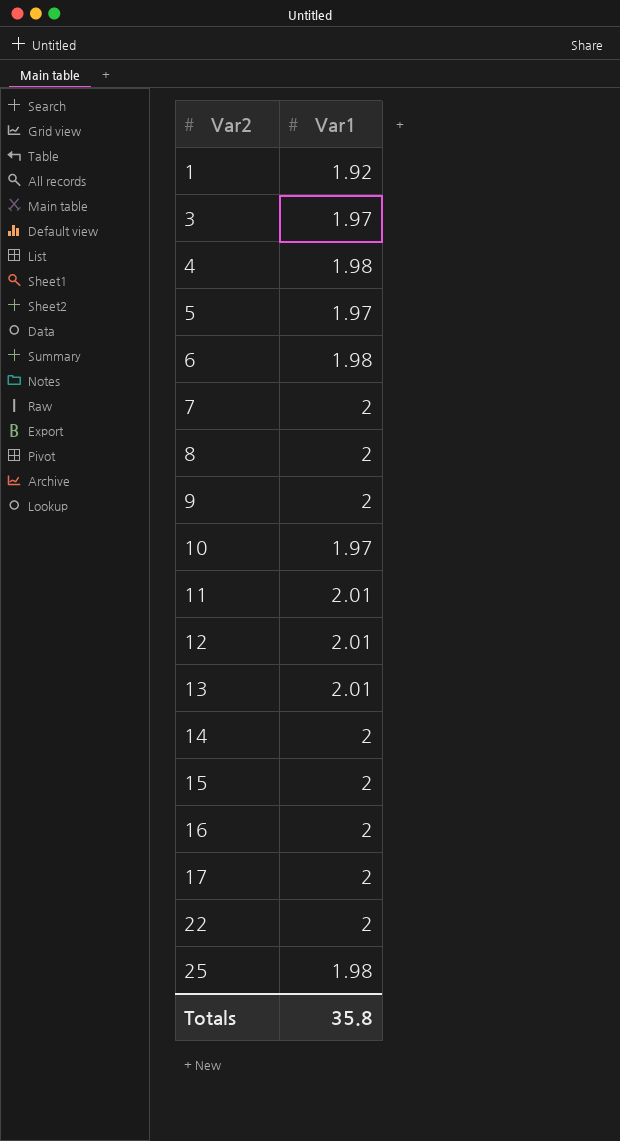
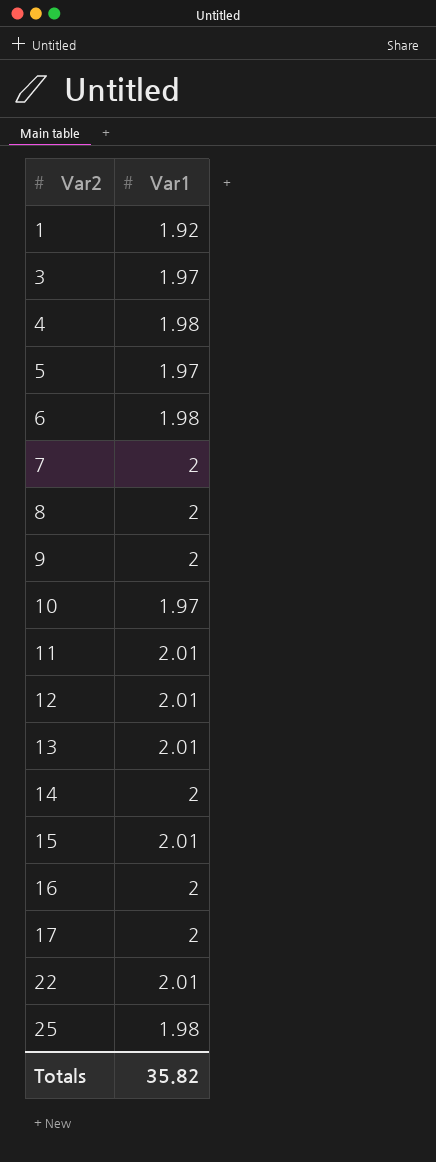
15 | Var1: 2 -> 2.01
22 | Var1: 2 -> 2.01
Totals | Var1: 35.8 -> 35.82

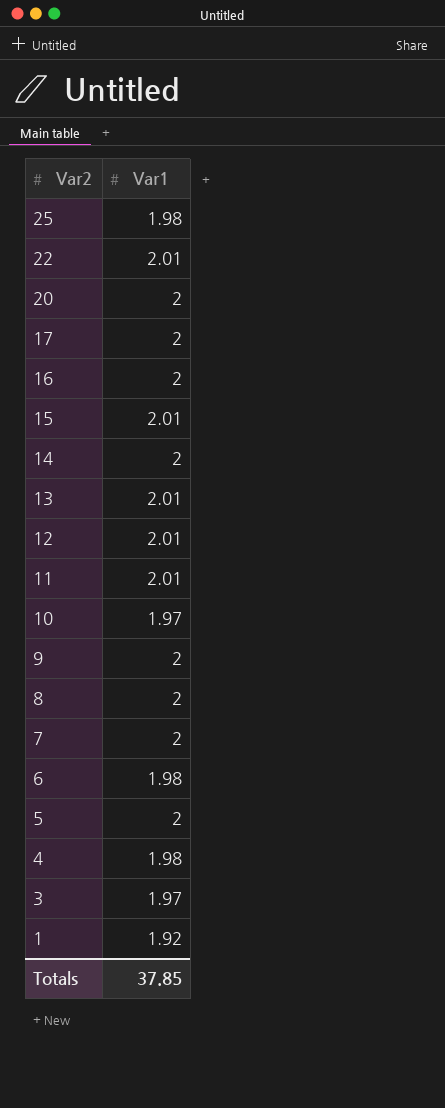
row order: Var2 ascending -> Var2 descending
row 20: none -> 2
5 | Var1: 1.97 -> 2
Totals | Var1: 35.82 -> 37.85

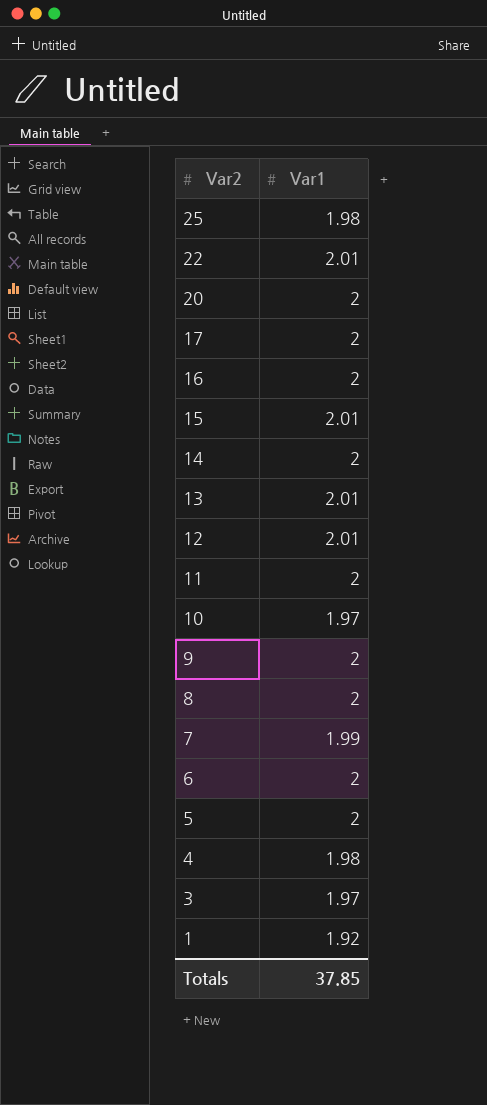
11 | Var1: 2.01 -> 2
7 | Var1: 2 -> 1.99
6 | Var1: 1.98 -> 2

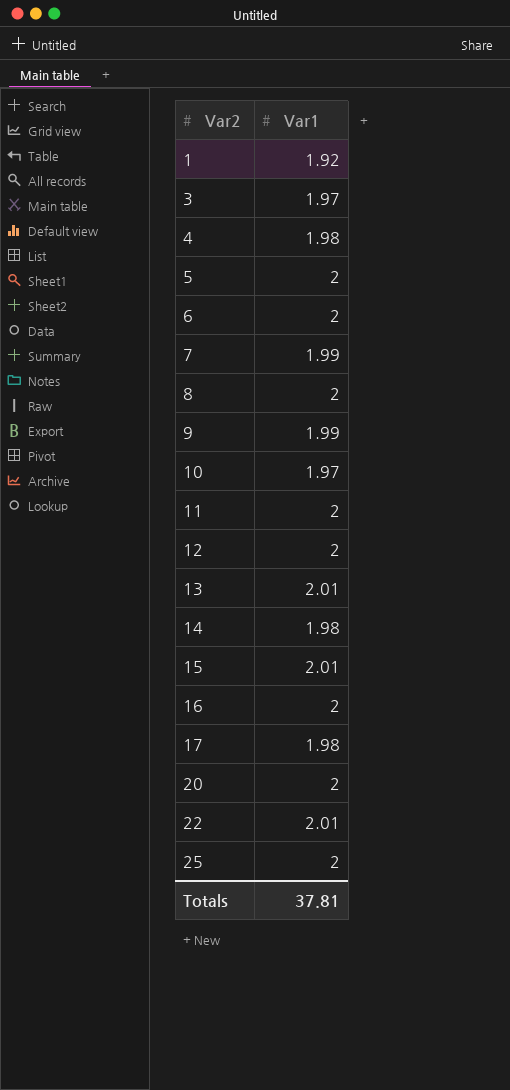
row order: Var2 descending -> Var2 ascending
9 | Var1: 2 -> 1.99
12 | Var1: 2.01 -> 2
14 | Var1: 2 -> 1.98
17 | Var1: 2 -> 1.98
25 | Var1: 1.98 -> 2
Totals | Var1: 37.85 -> 37.81

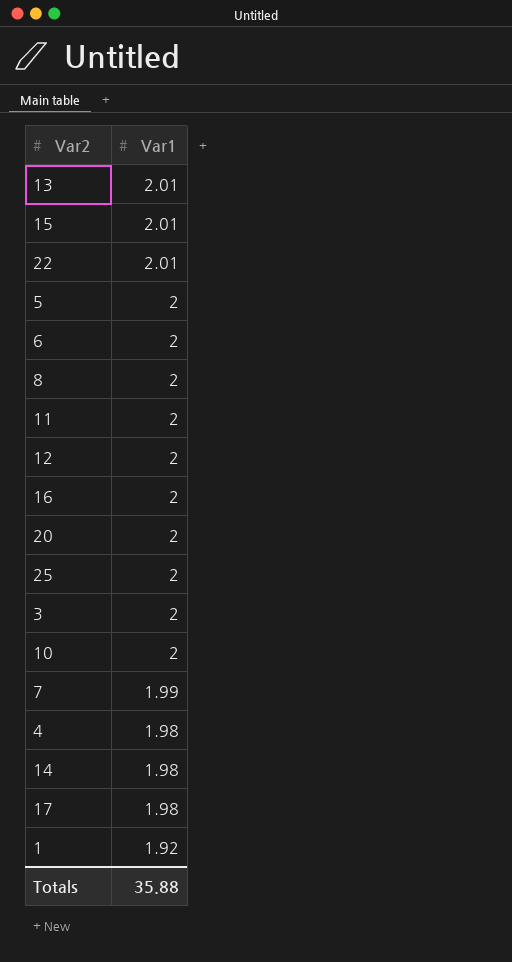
row order: Var2 ascending -> Var1 descending
row 9: 1.99 -> none
3 | Var1: 1.97 -> 2
10 | Var1: 1.97 -> 2
Totals | Var1: 37.81 -> 35.88

